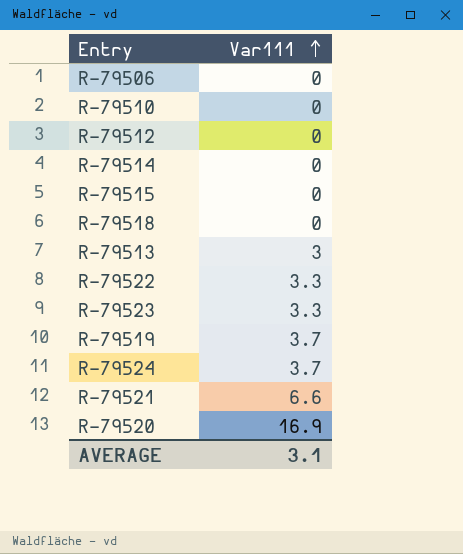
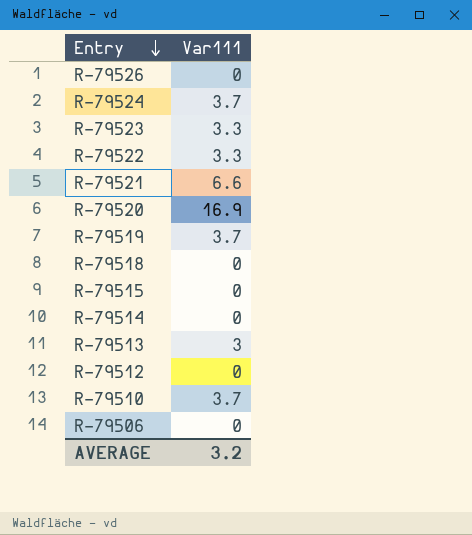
row order: Var111 ascending -> Entry descending
row R-79526: none -> 0
R-79510 | Var111: 0 -> 3.7
AVERAGE | Var111: 3.1 -> 3.2

